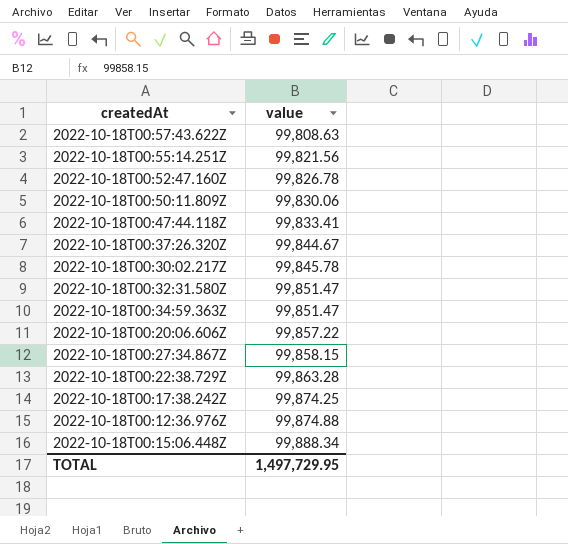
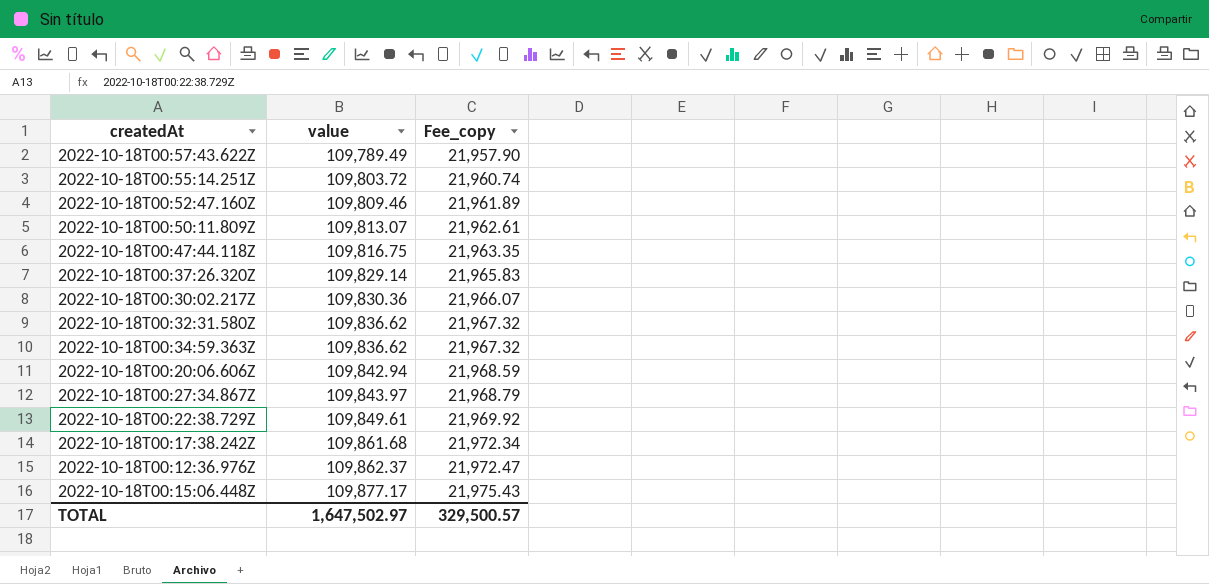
column Fee_copy | formula: none -> [value] * 0.2
2022-10-18T00:57:43.622Z | value: 99,808.63 -> 109,789.49
2022-10-18T00:55:14.251Z | value: 99,821.56 -> 109,803.72
2022-10-18T00:52:47.160Z | value: 99,826.78 -> 109,809.46
2022-10-18T00:50:11.809Z | value: 99,830.06 -> 109,813.07
2022-10-18T00:47:44.118Z | value: 99,833.41 -> 109,816.75
2022-10-18T00:37:26.320Z | value: 99,844.67 -> 109,829.14
2022-10-18T00:30:02.217Z | value: 99,845.78 -> 109,830.36
2022-10-18T00:32:31.580Z | value: 99,851.47 -> 109,836.62
2022-10-18T00:34:59.363Z | value: 99,851.47 -> 109,836.62
2022-10-18T00:20:06.606Z | value: 99,857.22 -> 109,842.94
2022-10-18T00:27:34.867Z | value: 99,858.15 -> 109,843.97
2022-10-18T00:22:38.729Z | value: 99,863.28 -> 109,849.61
2022-10-18T00:17:38.242Z | value: 99,874.25 -> 109,861.68
2022-10-18T00:12:36.976Z | value: 99,874.88 -> 109,862.37
2022-10-18T00:15:06.448Z | value: 99,888.34 -> 109,877.17
TOTAL | value: 1,497,729.95 -> 1,647,502.97

